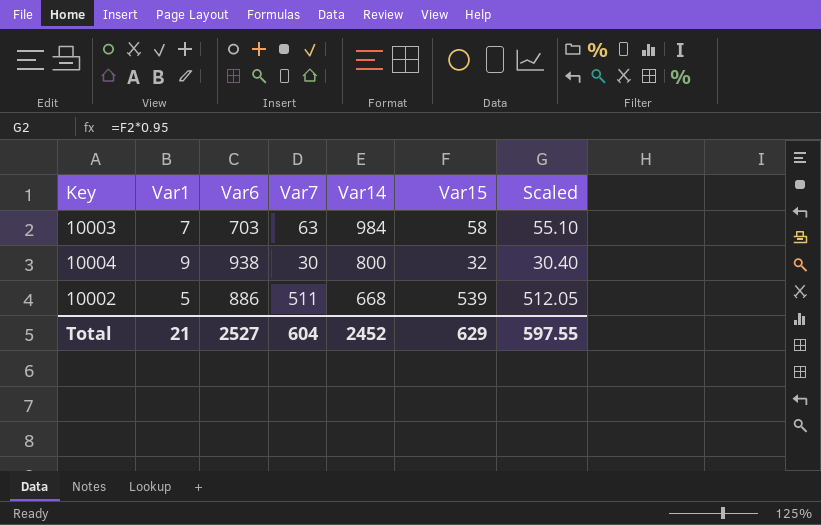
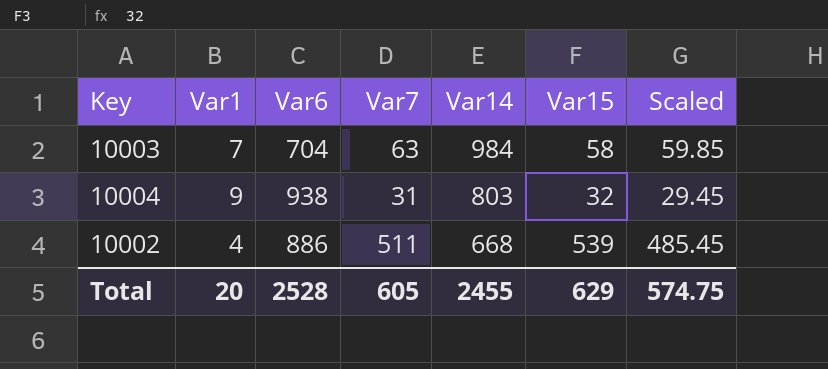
column Scaled | formula: [Var15] * 0.95 -> [Var7] * 0.95
10003 | Var6: 703 -> 704
10004 | Var7: 30 -> 31
10004 | Var14: 800 -> 803
10002 | Var1: 5 -> 4
Total | Var1: 21 -> 20
Total | Var6: 2527 -> 2528
Total | Var7: 604 -> 605
Total | Var14: 2452 -> 2455
Total | Scaled: 597.55 -> 574.75

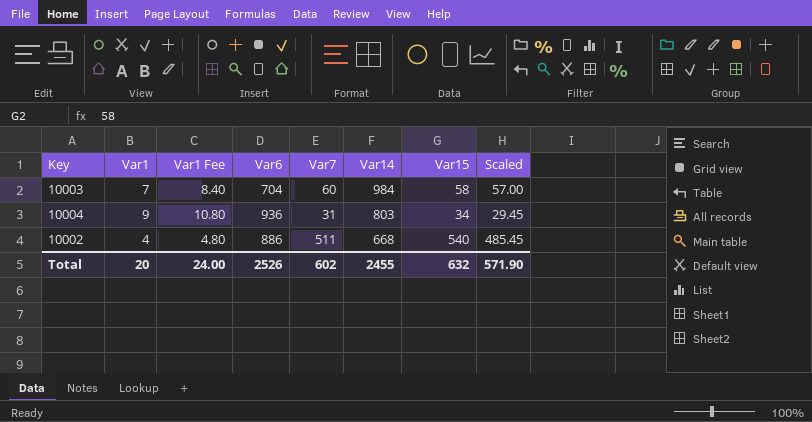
column Var1 Fee | formula: none -> [Var1] * 1.2
10003 | Var7: 63 -> 60
10003 | Scaled: 59.85 -> 57.00
10004 | Var6: 938 -> 936
10004 | Var15: 32 -> 34
10002 | Var15: 539 -> 540
Total | Var6: 2528 -> 2526
Total | Var7: 605 -> 602
Total | Var15: 629 -> 632
Total | Scaled: 574.75 -> 571.90

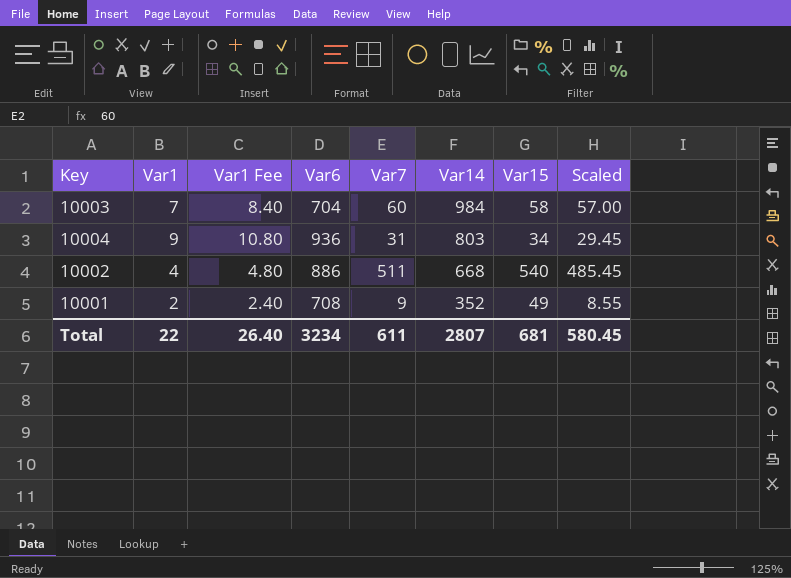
row 10001: none -> 2 | 2.40 | 708 | 9 | 352 | 49 | 8.55
Total | Var1: 20 -> 22
Total | Var1 Fee: 24.00 -> 26.40
Total | Var6: 2526 -> 3234
Total | Var7: 602 -> 611
Total | Var14: 2455 -> 2807
Total | Var15: 632 -> 681
Total | Scaled: 571.90 -> 580.45

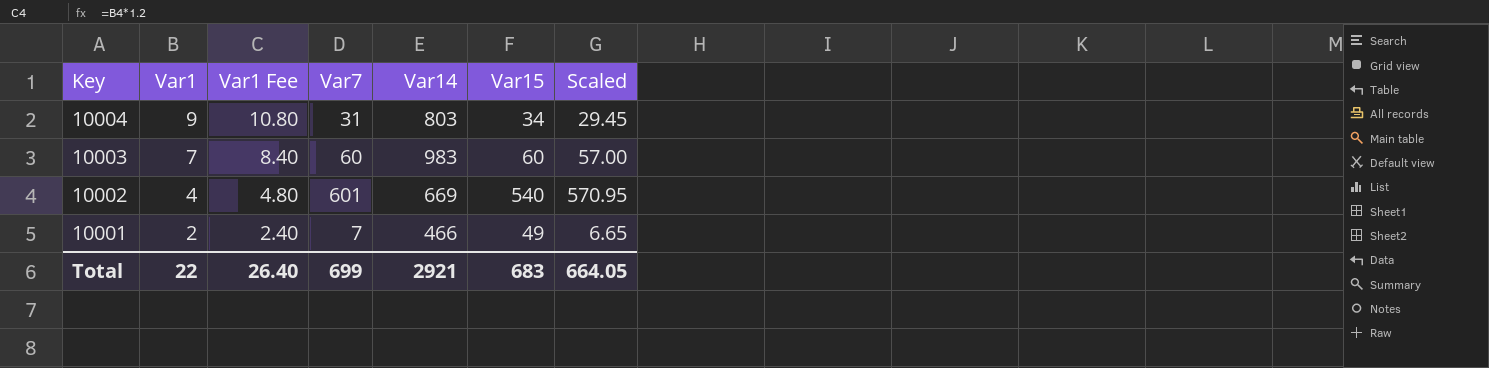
row order: Var14 descending -> Key descending
column Var6 | position: 4 -> none
10003 | Var14: 984 -> 983
10003 | Var15: 58 -> 60
10002 | Var7: 511 -> 601
10002 | Var14: 668 -> 669
10002 | Scaled: 485.45 -> 570.95
10001 | Var7: 9 -> 7
10001 | Var14: 352 -> 466
10001 | Scaled: 8.55 -> 6.65
Total | Var7: 611 -> 699
Total | Var14: 2807 -> 2921
Total | Var15: 681 -> 683
Total | Scaled: 580.45 -> 664.05

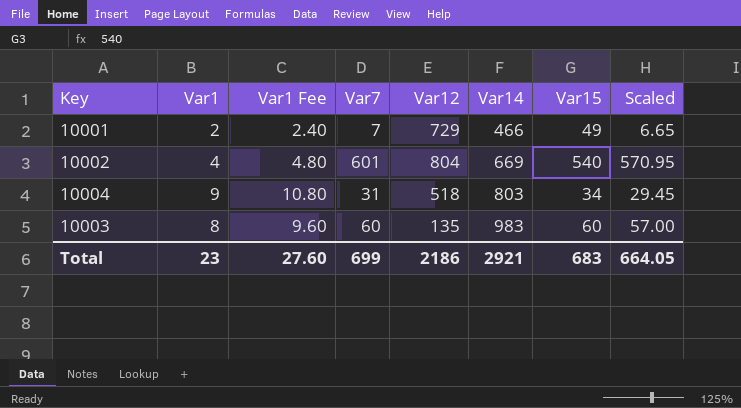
row order: Key descending -> Var14 ascending
column Var12 | position: none -> 5
10003 | Var1: 7 -> 8
10003 | Var1 Fee: 8.40 -> 9.60
Total | Var1: 22 -> 23
Total | Var1 Fee: 26.40 -> 27.60

